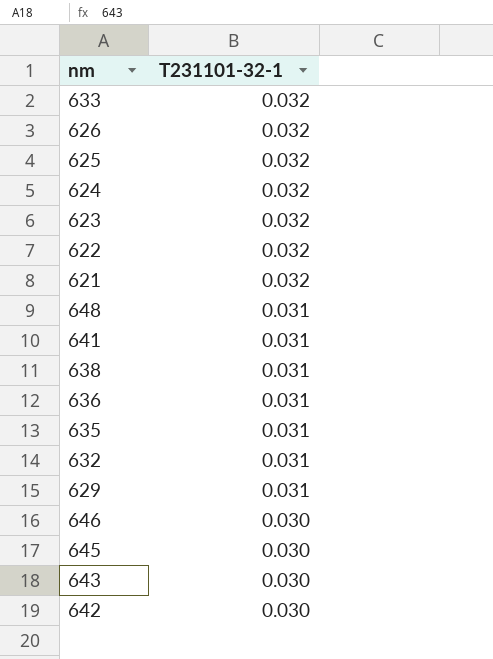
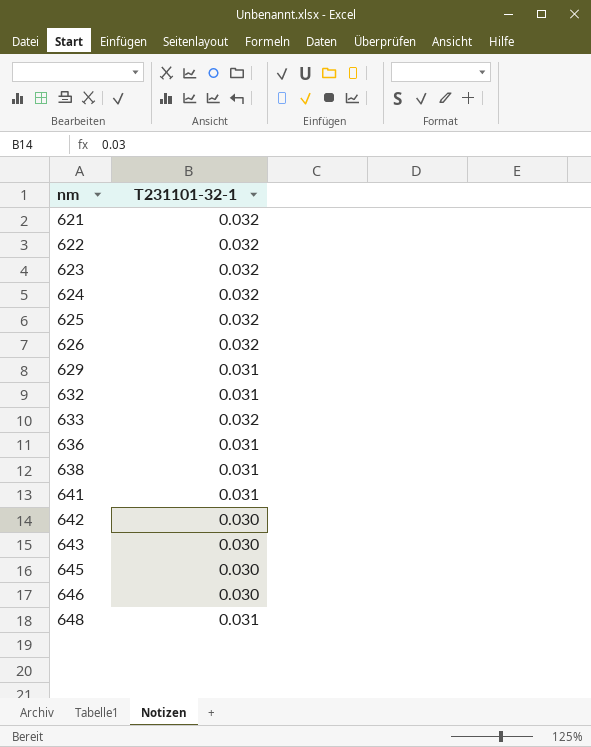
row order: T231101-32-1 descending -> nm ascending
row 635: 0.031 -> none

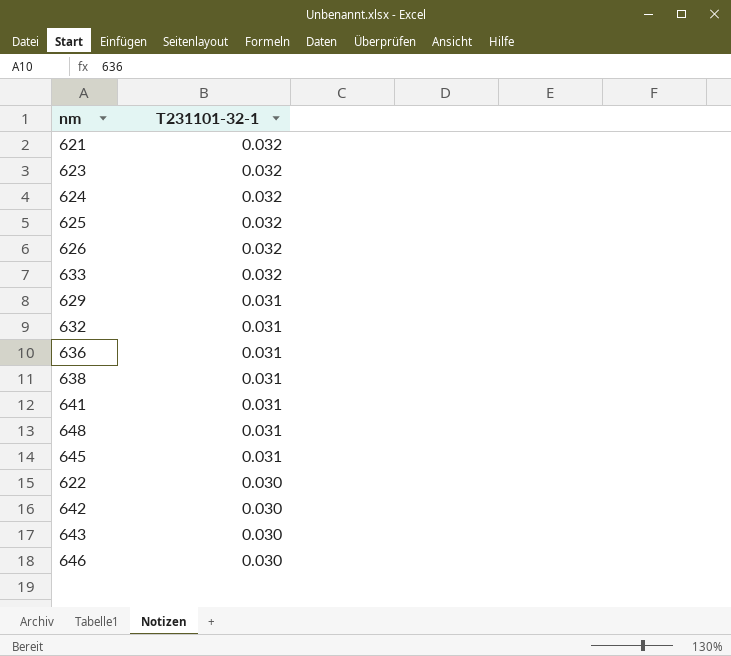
row order: nm ascending -> T231101-32-1 descending
645 | T231101-32-1: 0.030 -> 0.031
622 | T231101-32-1: 0.032 -> 0.030

